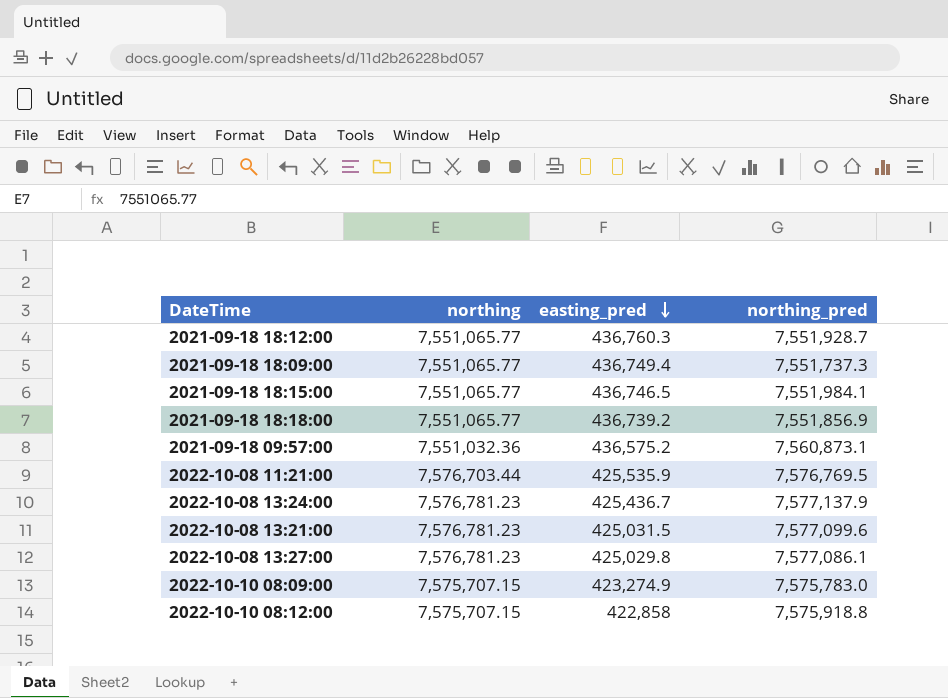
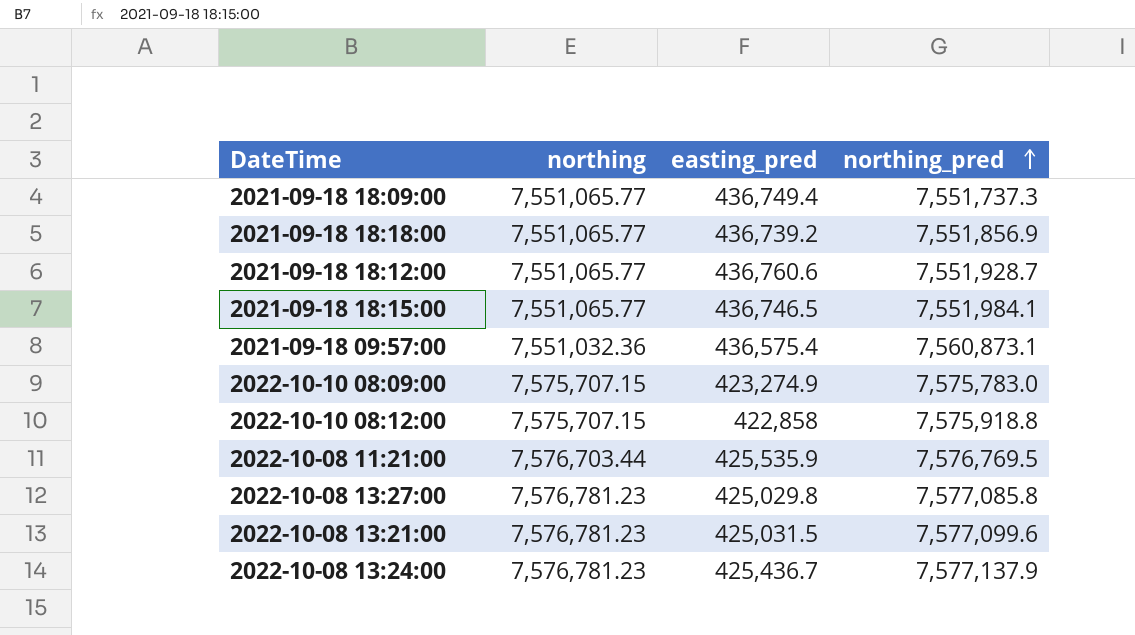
row order: easting_pred descending -> northing_pred ascending
2021-09-18 18:12:00 | easting_pred: 436,760.3 -> 436,760.6
2021-09-18 09:57:00 | easting_pred: 436,575.2 -> 436,575.4
2022-10-08 13:27:00 | northing_pred: 7,577,086.1 -> 7,577,085.8

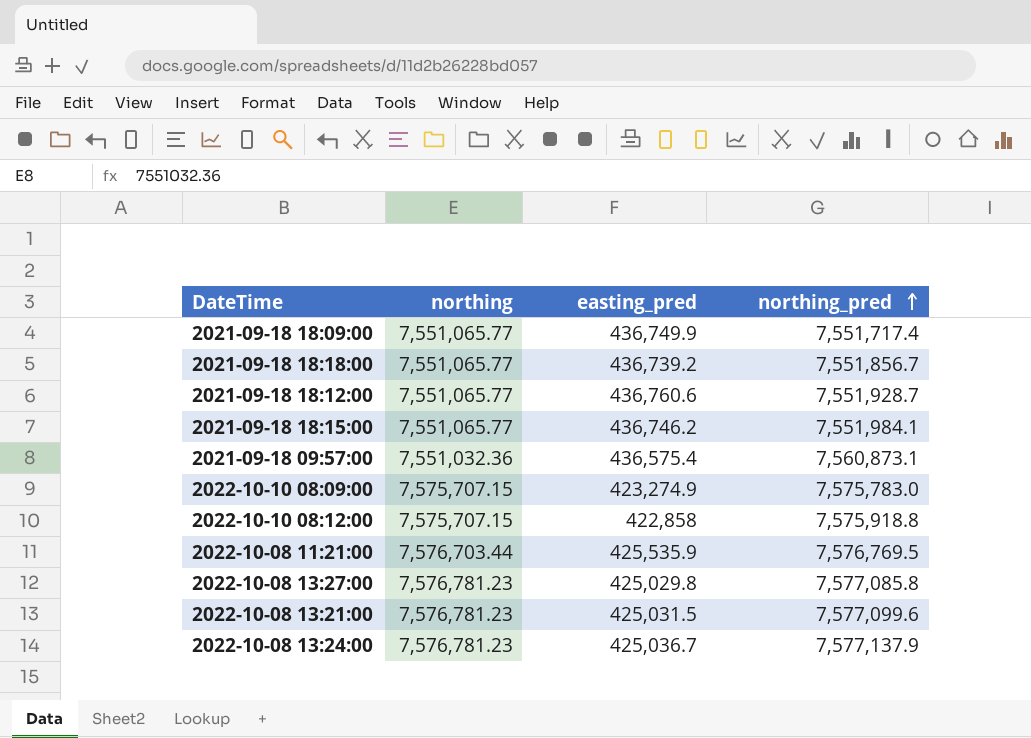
2021-09-18 18:09:00 | easting_pred: 436,749.4 -> 436,749.9
2021-09-18 18:09:00 | northing_pred: 7,551,737.3 -> 7,551,717.4
2021-09-18 18:18:00 | northing_pred: 7,551,856.9 -> 7,551,856.7
2021-09-18 18:15:00 | easting_pred: 436,746.5 -> 436,746.2
2022-10-08 13:24:00 | easting_pred: 425,436.7 -> 425,036.7

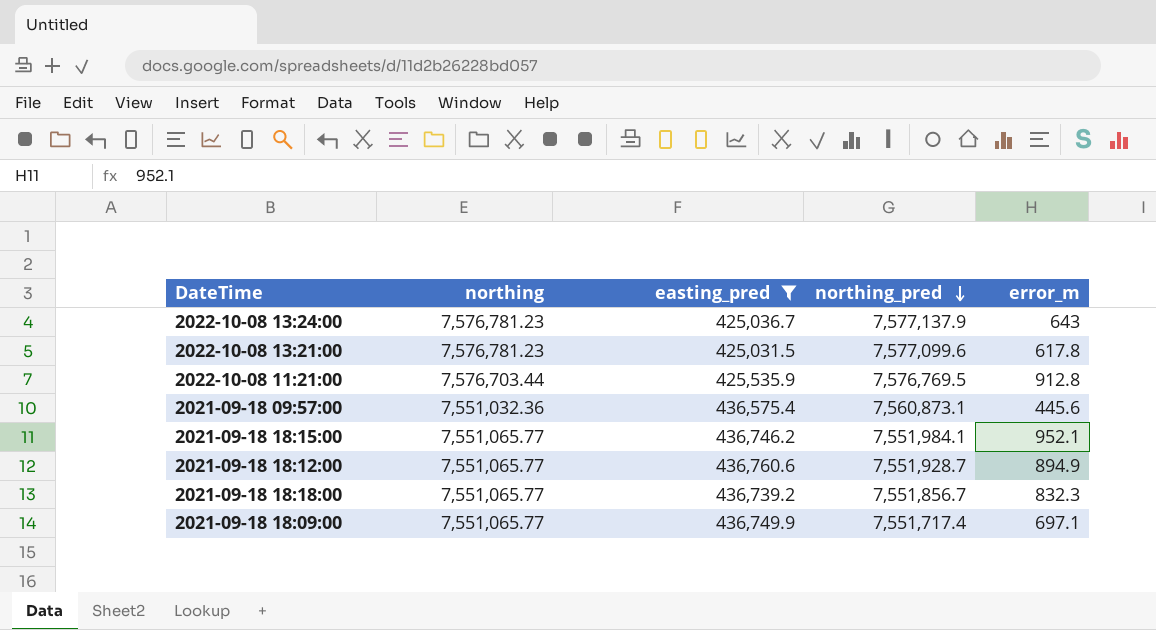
filter: none -> easting_pred >= 425,031.5
row order: northing_pred ascending -> northing_pred descending
column error_m | position: none -> 5

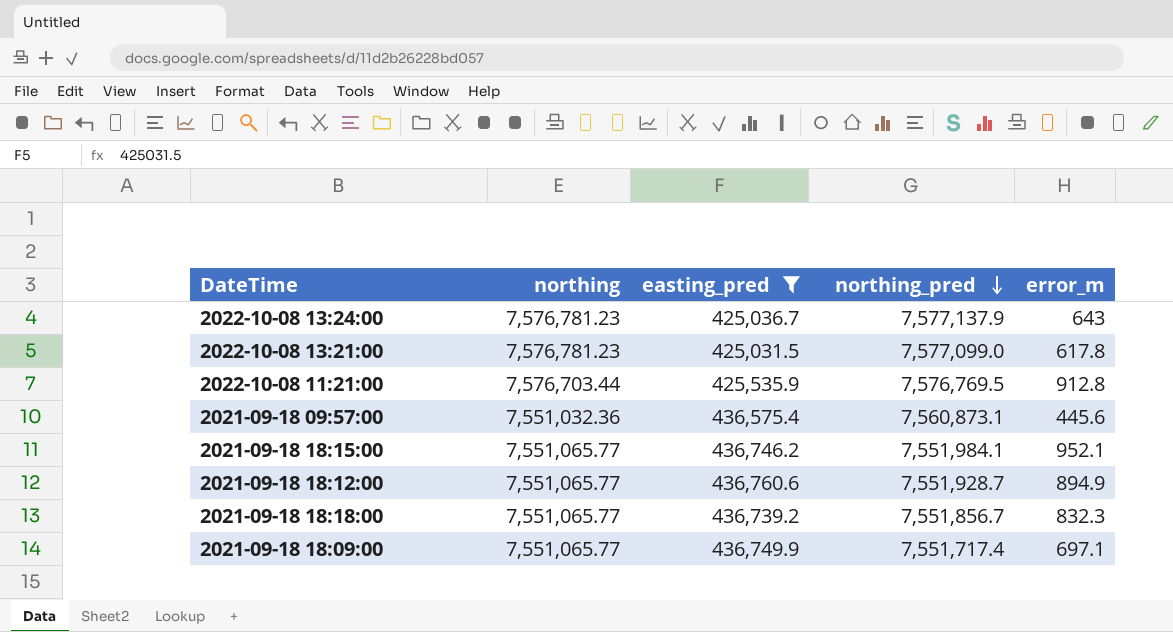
2022-10-08 13:21:00 | northing_pred: 7,577,099.6 -> 7,577,099.0

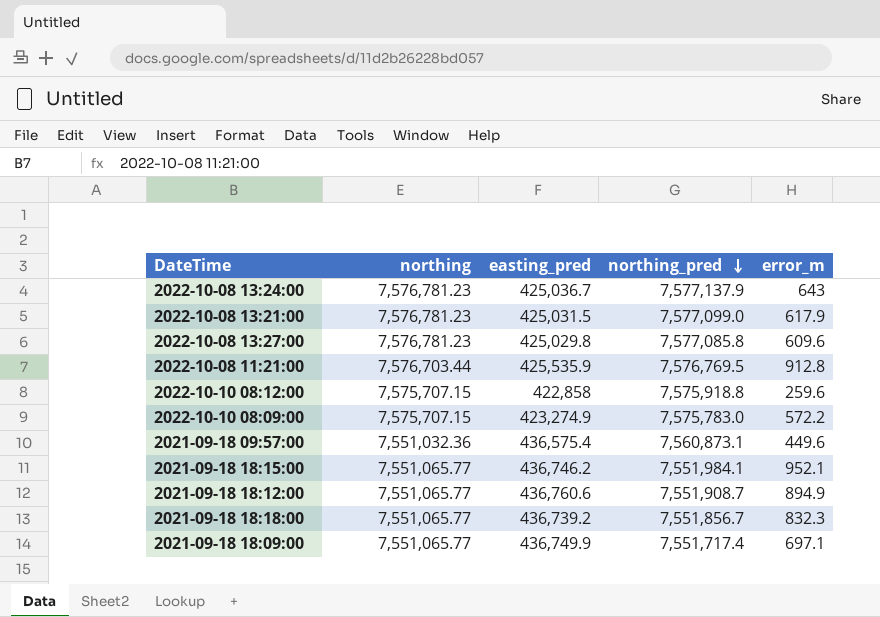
filter: easting_pred >= 425,031.5 -> none
2022-10-08 13:21:00 | error_m: 617.8 -> 617.9
2021-09-18 09:57:00 | error_m: 445.6 -> 449.6
2021-09-18 18:12:00 | northing_pred: 7,551,928.7 -> 7,551,908.7

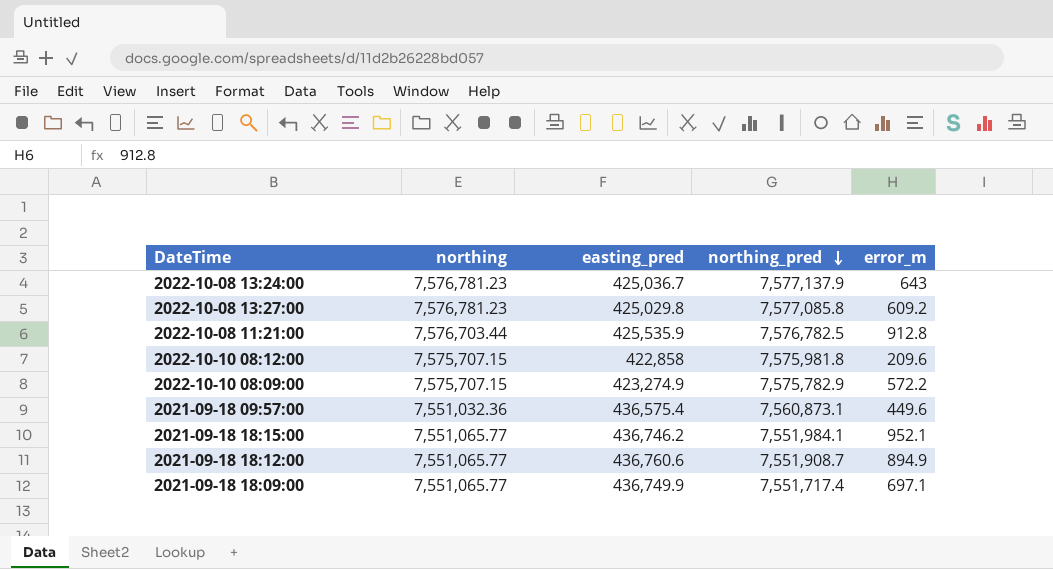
row 2022-10-08 13:21:00: 7,576,781.23 | 425,031.5 | 7,577,099.0 | 617.9 -> none
row 2021-09-18 18:18:00: 7,551,065.77 | 436,739.2 | 7,551,856.7 | 832.3 -> none
2022-10-08 13:27:00 | error_m: 609.6 -> 609.2
2022-10-08 11:21:00 | northing_pred: 7,576,769.5 -> 7,576,782.5
2022-10-10 08:12:00 | northing_pred: 7,575,918.8 -> 7,575,981.8
2022-10-10 08:12:00 | error_m: 259.6 -> 209.6
2022-10-10 08:09:00 | northing_pred: 7,575,783.0 -> 7,575,782.9

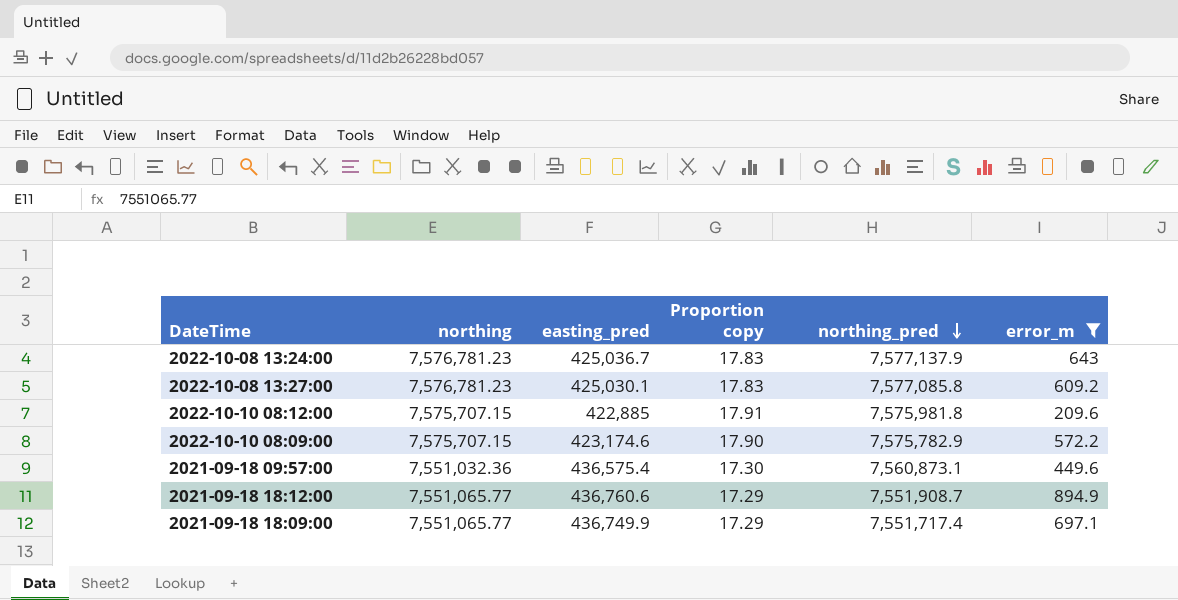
filter: none -> error_m <= 894.9
column Proportion copy | formula: none -> [northing] / [easting_pred]
2022-10-08 13:27:00 | easting_pred: 425,029.8 -> 425,030.1
2022-10-10 08:12:00 | easting_pred: 422,858 -> 422,885
2022-10-10 08:09:00 | easting_pred: 423,274.9 -> 423,174.6

